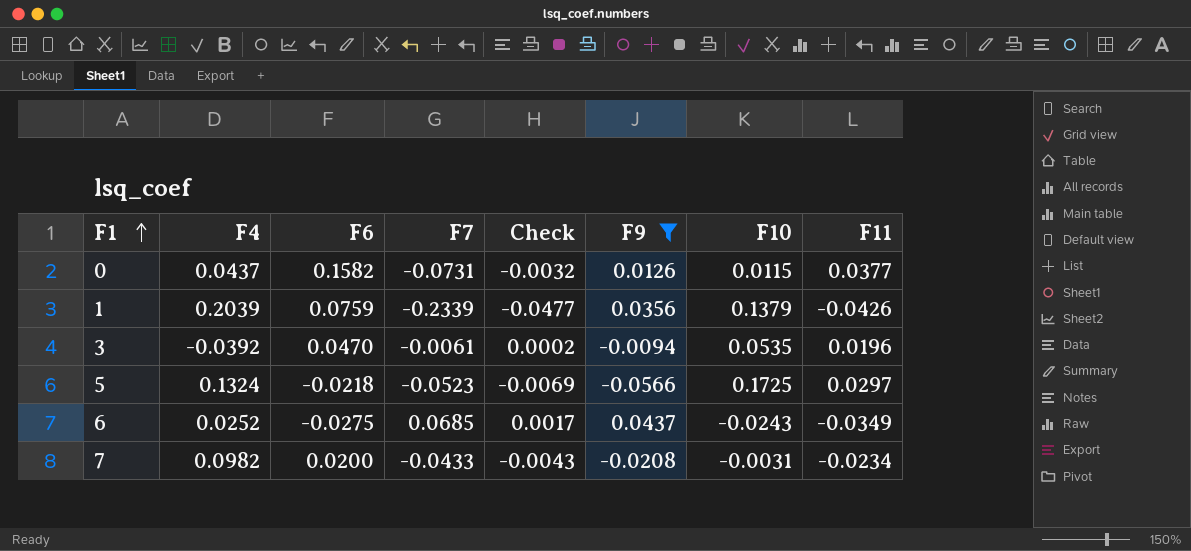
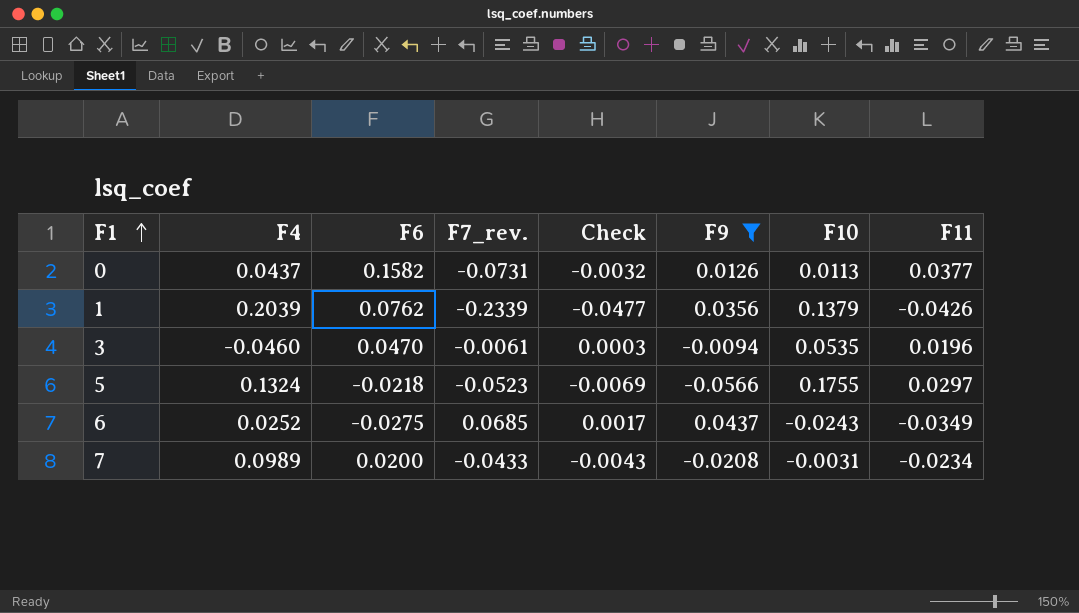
column name: F7 -> F7_rev.
0 | F10: 0.0115 -> 0.0113
1 | F6: 0.0759 -> 0.0762
3 | F4: -0.0392 -> -0.0460
3 | Check: 0.0002 -> 0.0003
5 | F10: 0.1725 -> 0.1755
7 | F4: 0.0982 -> 0.0989

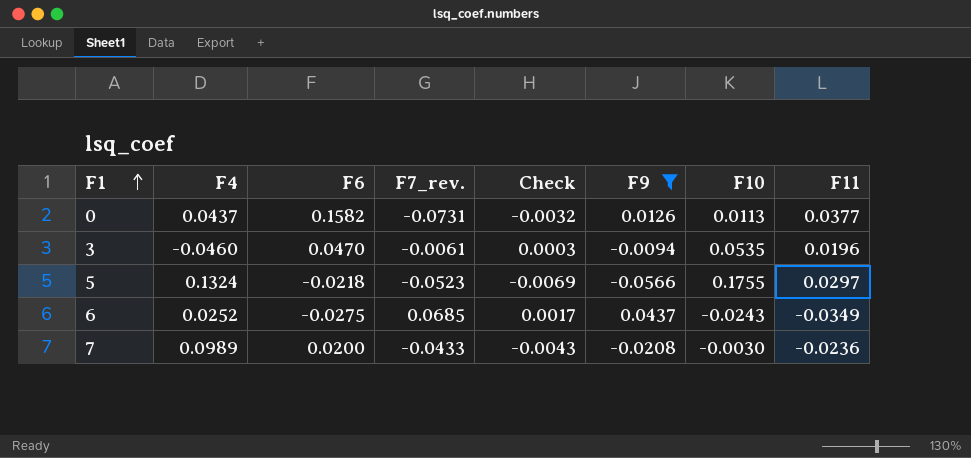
row 1: 0.2039 | 0.0762 | -0.2339 | -0.0477 | 0.0356 | 0.1379 | -0.0426 -> none
7 | F10: -0.0031 -> -0.0030
7 | F11: -0.0234 -> -0.0236

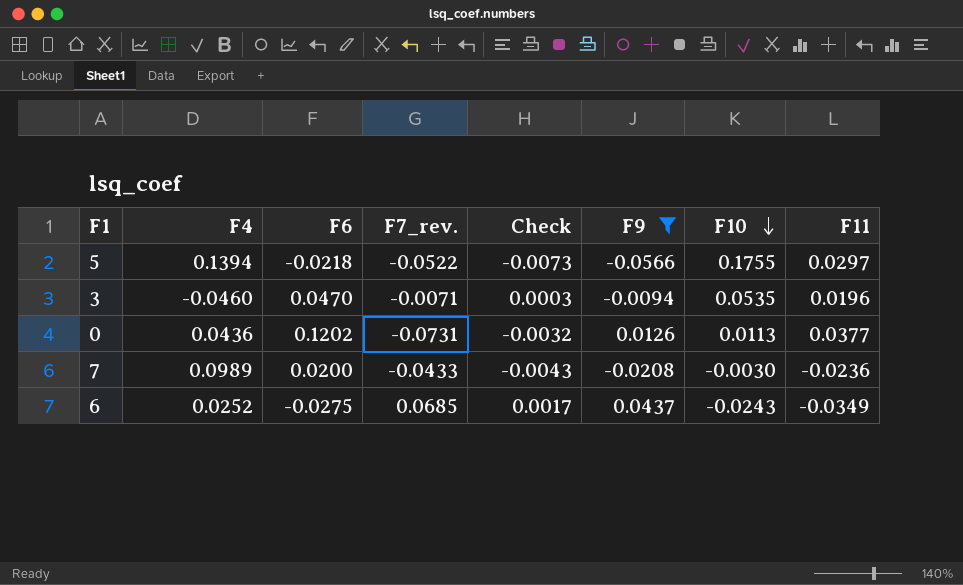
row order: F1 ascending -> F10 descending
5 | F4: 0.1324 -> 0.1394
5 | F7_rev.: -0.0523 -> -0.0522
5 | Check: -0.0069 -> -0.0073
3 | F7_rev.: -0.0061 -> -0.0071
0 | F4: 0.0437 -> 0.0436
0 | F6: 0.1582 -> 0.1202

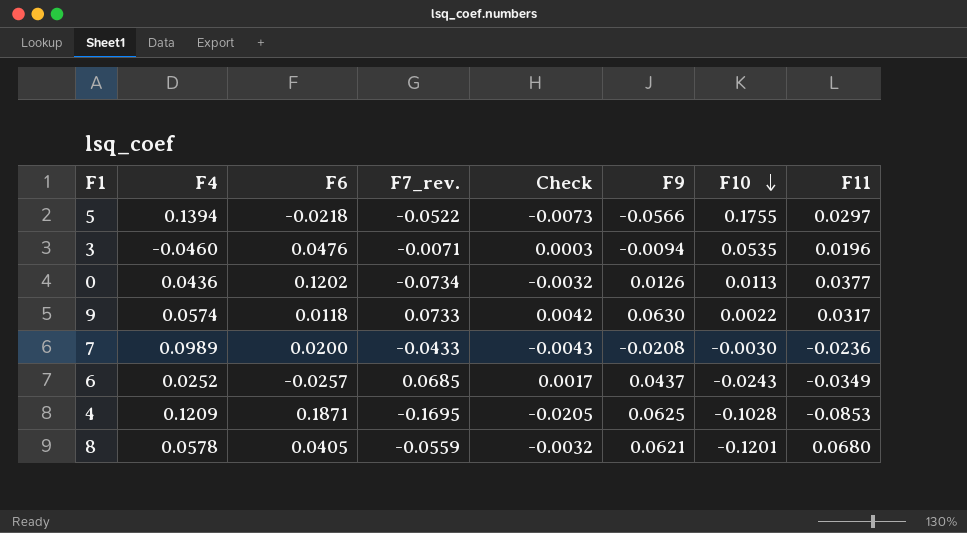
filter: F9 <= 0.0437 -> none
3 | F6: 0.0470 -> 0.0476
0 | F7_rev.: -0.0731 -> -0.0734
6 | F6: -0.0275 -> -0.0257

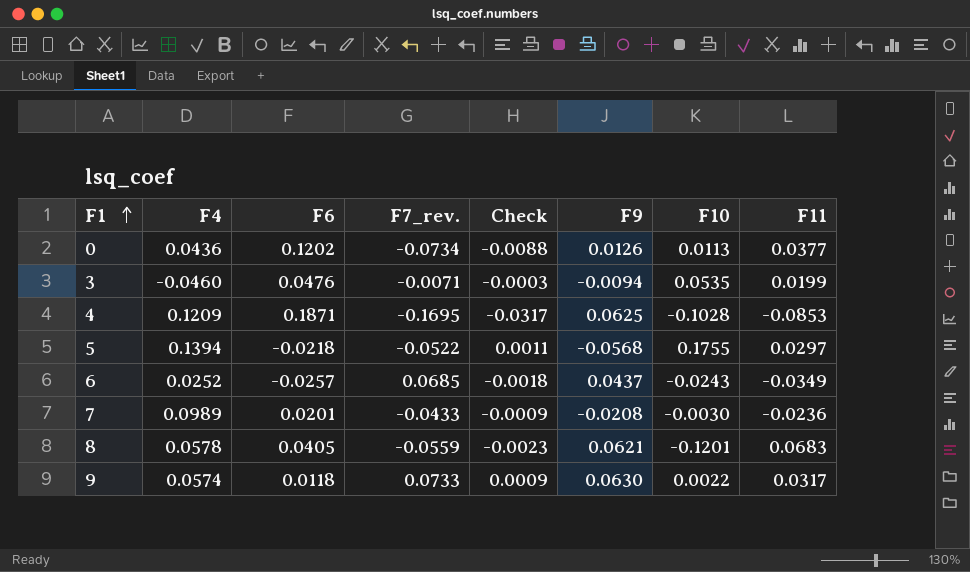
row order: F10 descending -> F1 ascending
column Check | formula: [F4] * [F7_rev.] -> [F6] * [F7_rev.]
3 | F11: 0.0196 -> 0.0199
5 | F9: -0.0566 -> -0.0568
7 | F6: 0.0200 -> 0.0201
8 | F11: 0.0680 -> 0.0683

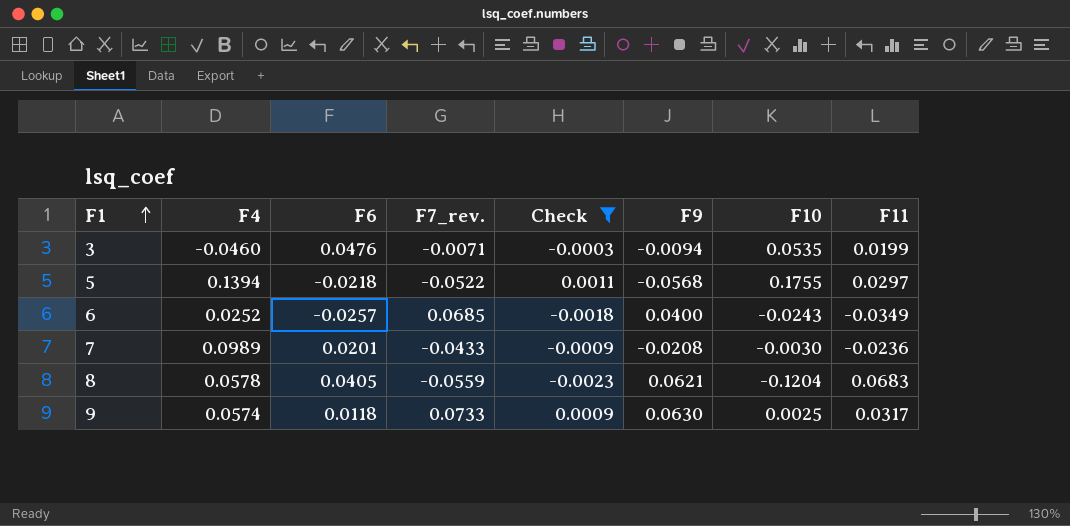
filter: none -> Check >= -0.0023
6 | F9: 0.0437 -> 0.0400
8 | F10: -0.1201 -> -0.1204
9 | F10: 0.0022 -> 0.0025

